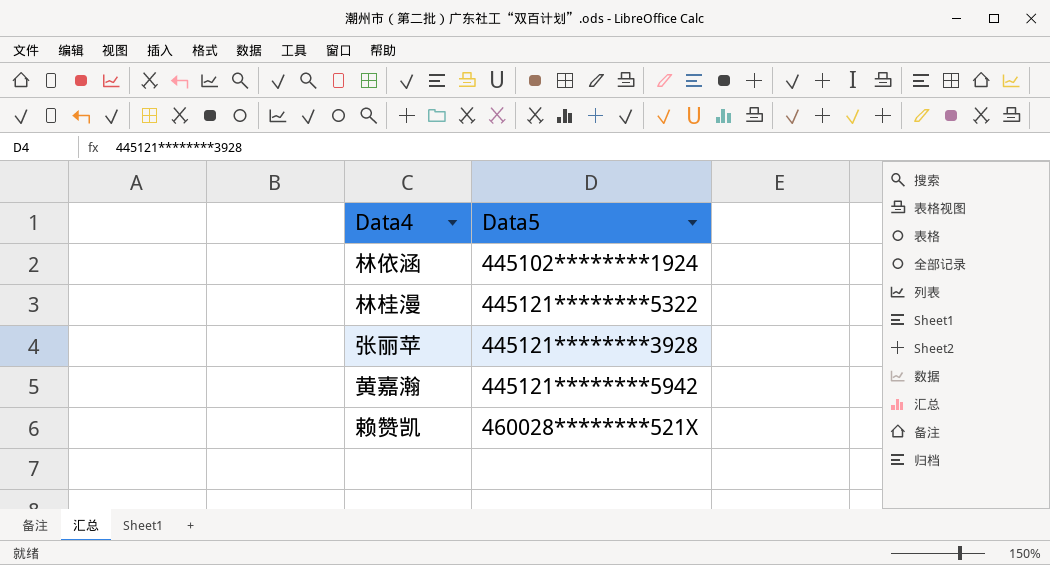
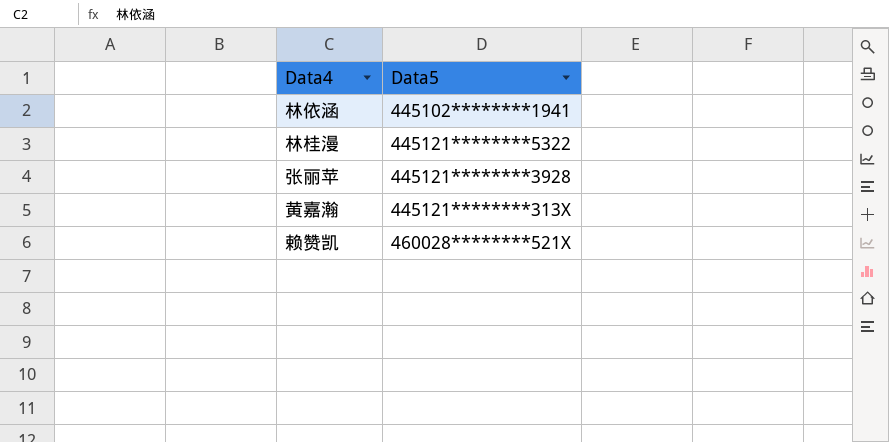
林依涵 | Data5: 445102********1924 -> 445102********1941
黄嘉瀚 | Data5: 445121********5942 -> 445121********313X

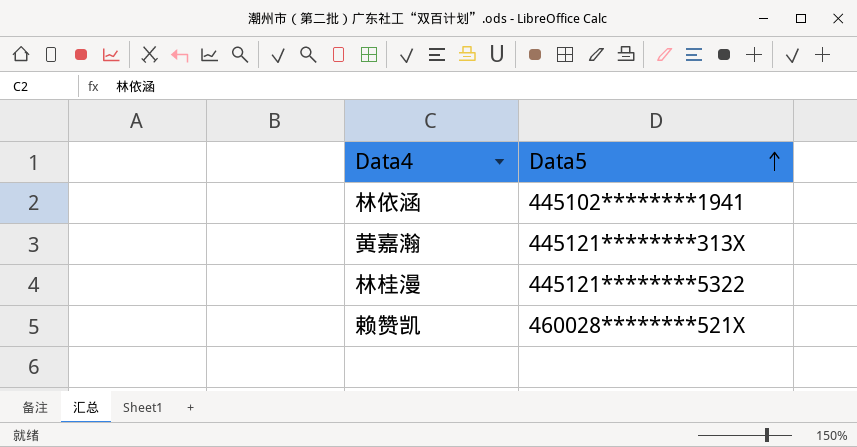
row order: none -> Data5 ascending
row 张丽苹: 445121********3928 -> none

